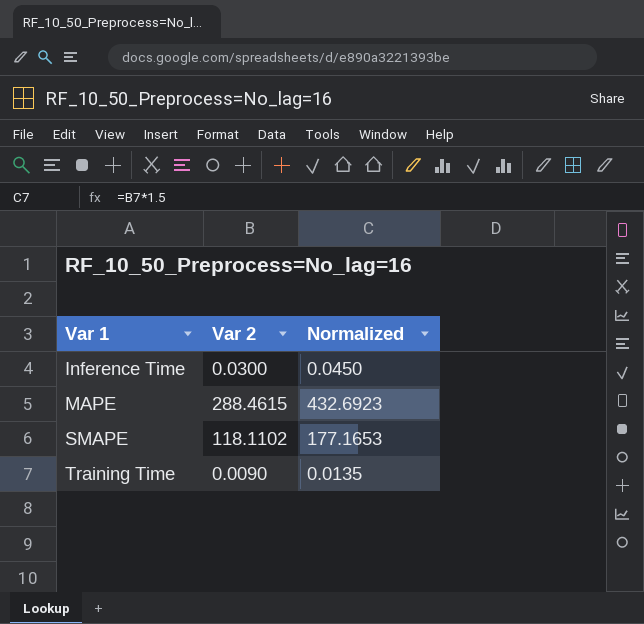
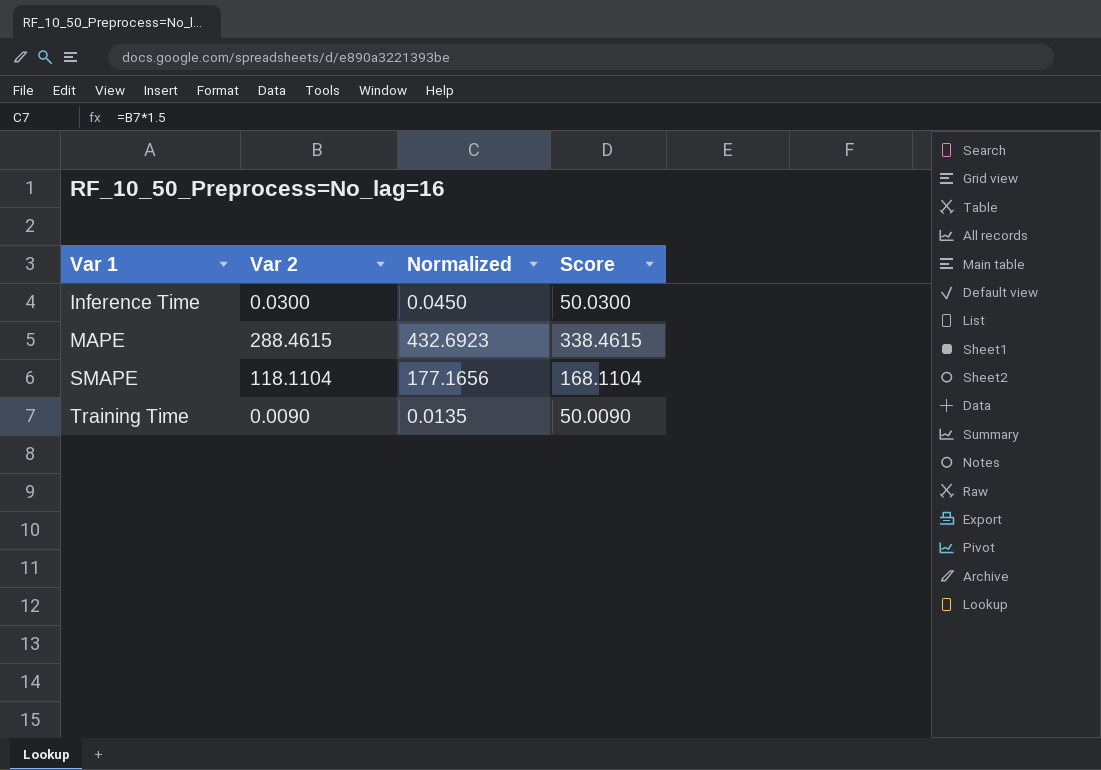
column Score | formula: none -> [Var 2] + 50
SMAPE | Var 2: 118.1102 -> 118.1104
SMAPE | Normalized: 177.1653 -> 177.1656

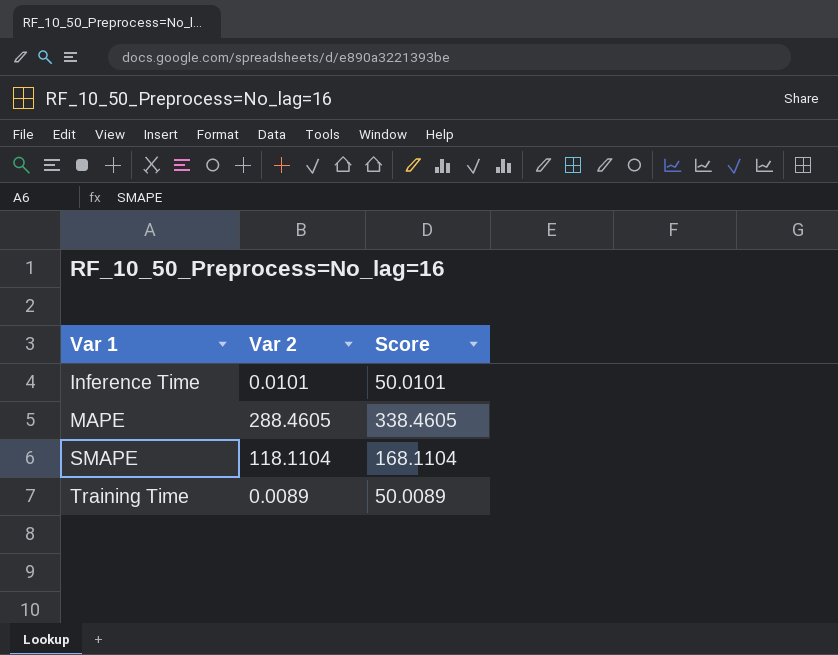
column Normalized | formula: [Var 2] * 1.5 -> none
Inference Time | Var 2: 0.0300 -> 0.0101
Inference Time | Score: 50.0300 -> 50.0101
MAPE | Var 2: 288.4615 -> 288.4605
MAPE | Score: 338.4615 -> 338.4605
Training Time | Var 2: 0.0090 -> 0.0089
Training Time | Score: 50.0090 -> 50.0089

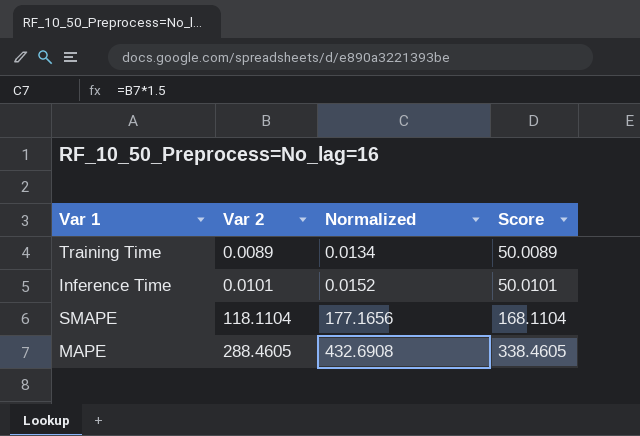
row order: Var 1 ascending -> Var 2 ascending
column Normalized | formula: none -> [Var 2] * 1.5

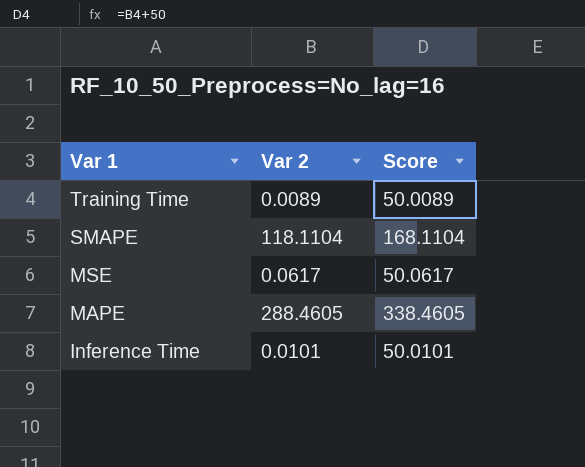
row order: Var 2 ascending -> Var 1 descending
column Normalized | formula: [Var 2] * 1.5 -> none
row MSE: none -> 0.0617 | 50.0617

